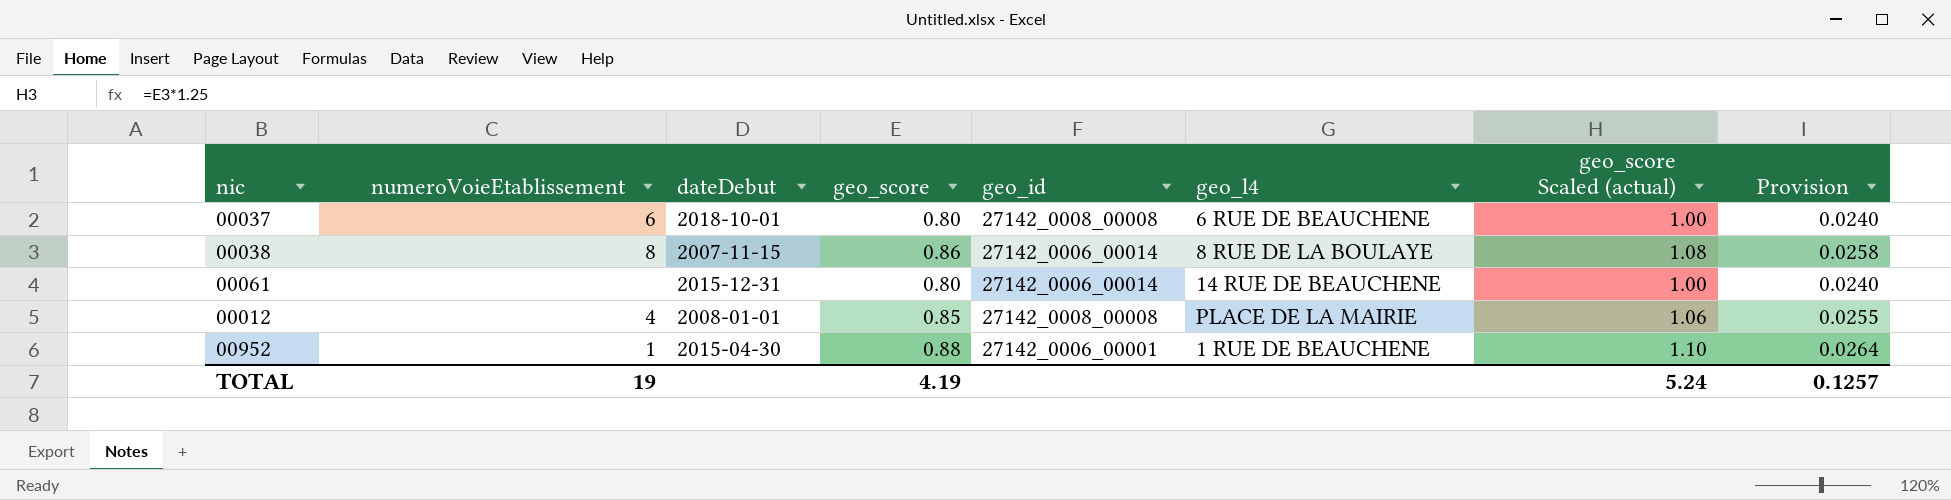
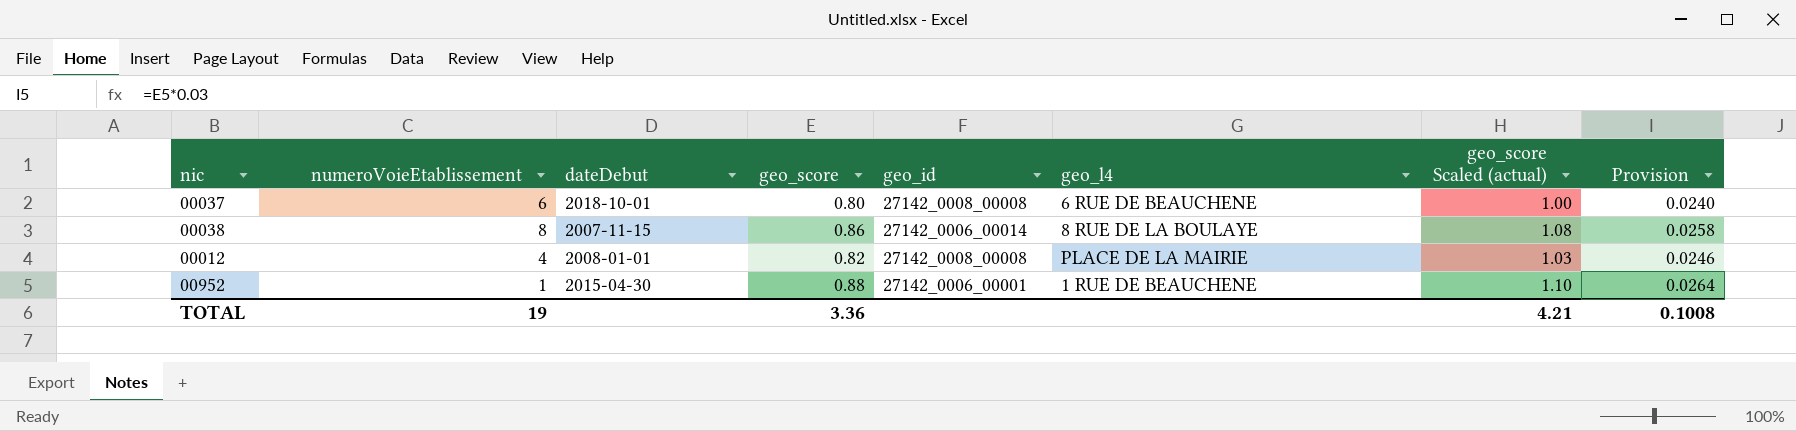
row 00061: none | 2015-12-31 | 0.80 | 27142_0006_00014 | 14 RUE DE BEAUCHENE | 1.00 | 0.0240 -> none
00012 | geo_score: 0.85 -> 0.82
00012 | geo_score Scaled (actual): 1.06 -> 1.03
00012 | Provision: 0.0255 -> 0.0246
TOTAL | geo_score: 4.19 -> 3.36
TOTAL | geo_score Scaled (actual): 5.24 -> 4.21
TOTAL | Provision: 0.1257 -> 0.1008

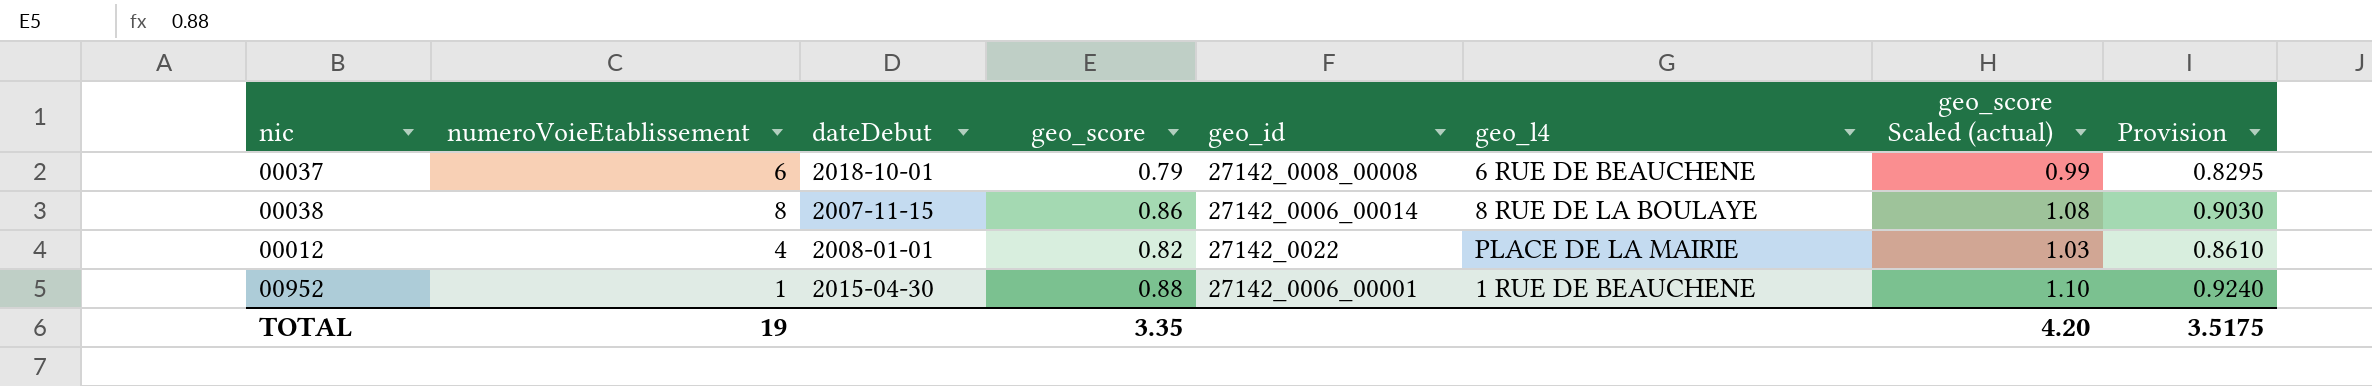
column Provision | formula: [geo_score] * 0.03 -> [geo_score] * 1.05
00037 | geo_score: 0.80 -> 0.79
00037 | geo_score Scaled (actual): 1.00 -> 0.99
00012 | geo_id: 27142_0008_00008 -> 27142_0022
TOTAL | geo_score: 3.36 -> 3.35
TOTAL | geo_score Scaled (actual): 4.21 -> 4.20
TOTAL | Provision: 0.1008 -> 3.5175

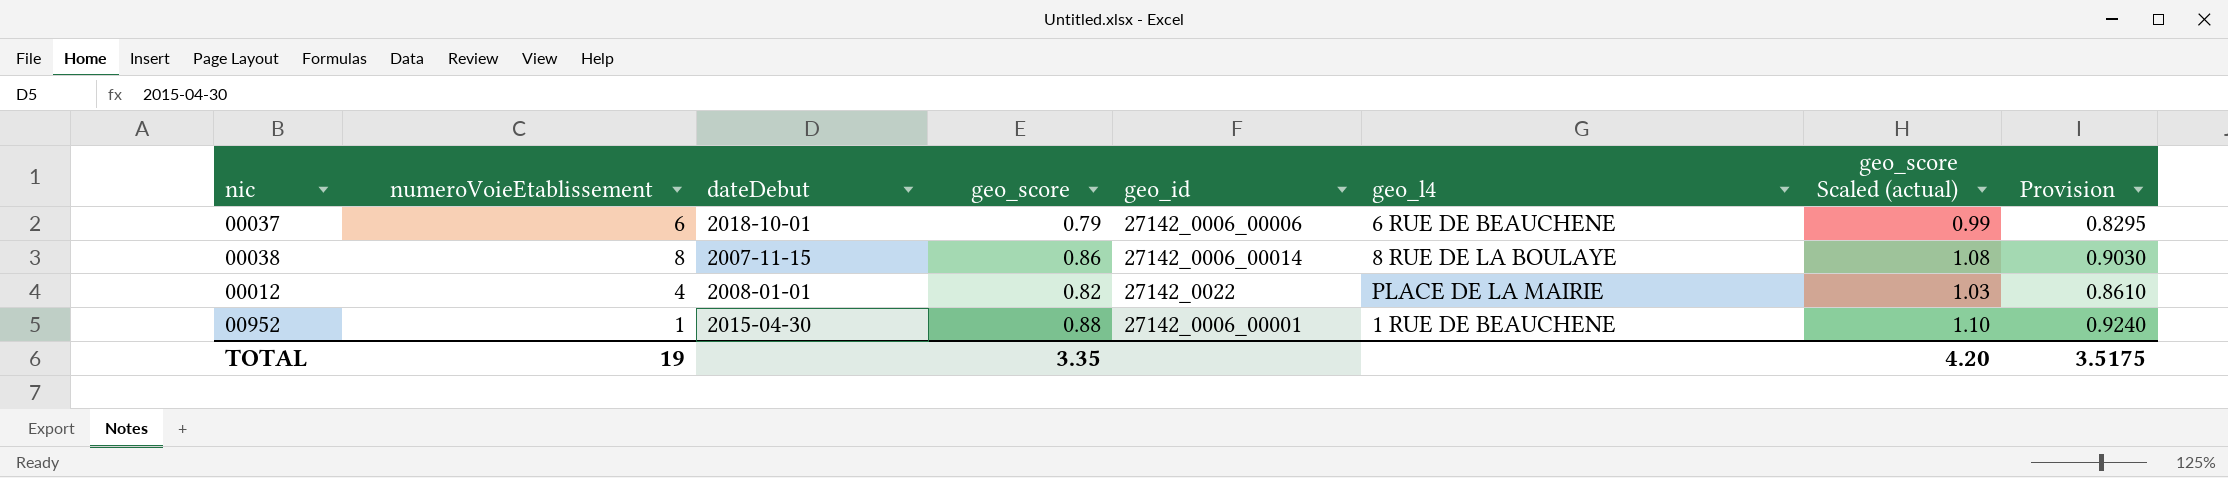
00037 | geo_id: 27142_0008_00008 -> 27142_0006_00006

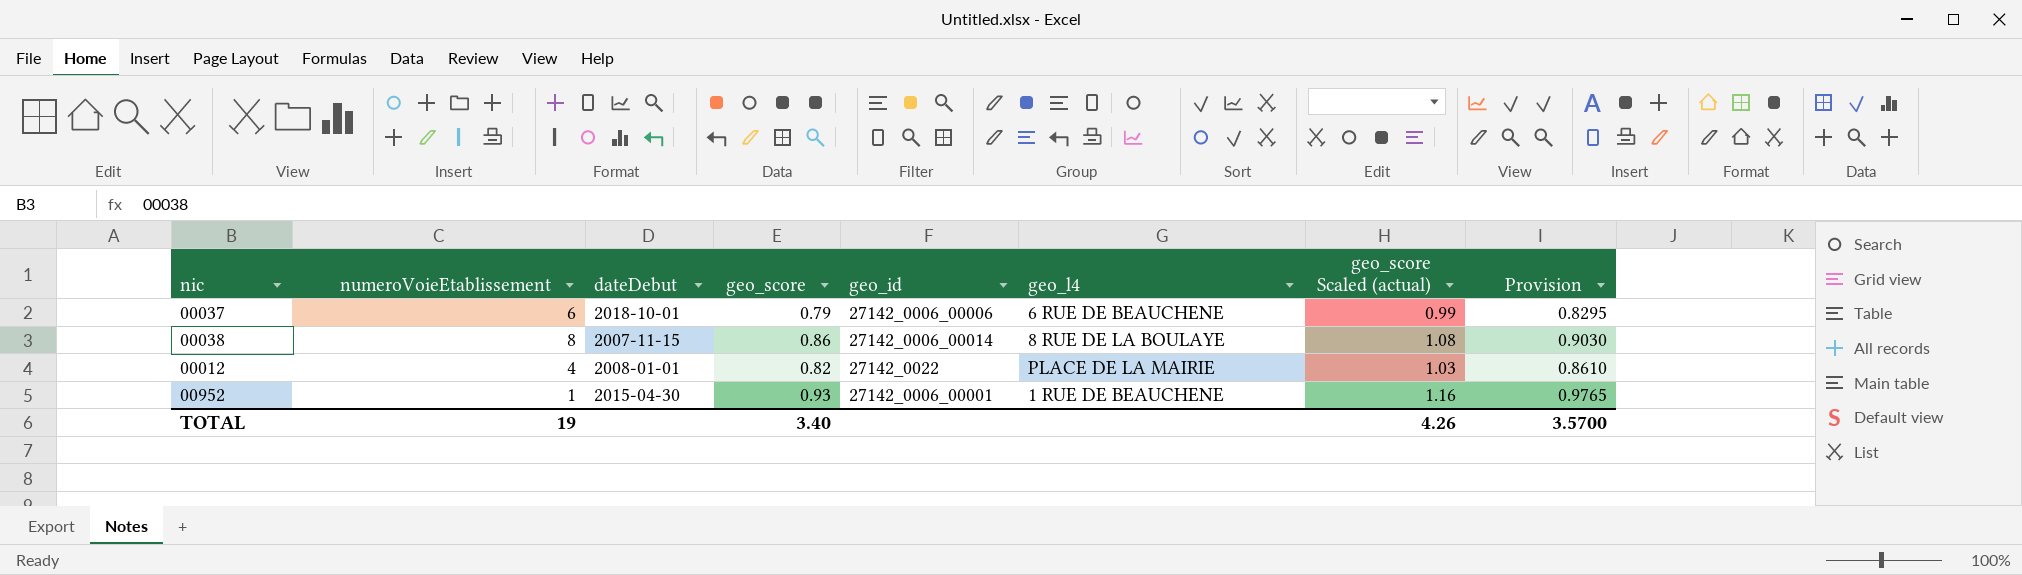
00952 | geo_score: 0.88 -> 0.93
00952 | geo_score Scaled (actual): 1.10 -> 1.16
00952 | Provision: 0.9240 -> 0.9765
TOTAL | geo_score: 3.35 -> 3.40
TOTAL | geo_score Scaled (actual): 4.20 -> 4.26
TOTAL | Provision: 3.5175 -> 3.5700

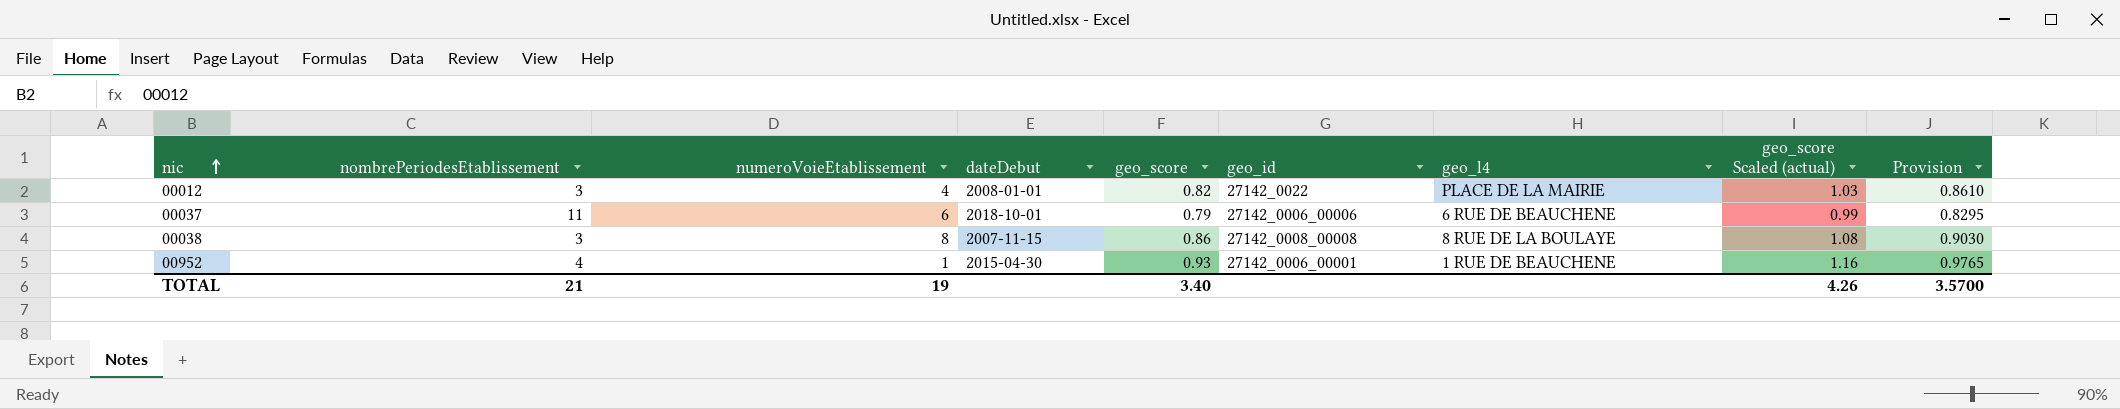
row order: none -> nic ascending
column nombrePeriodesEtablissement | position: none -> 2
00038 | geo_id: 27142_0006_00014 -> 27142_0008_00008

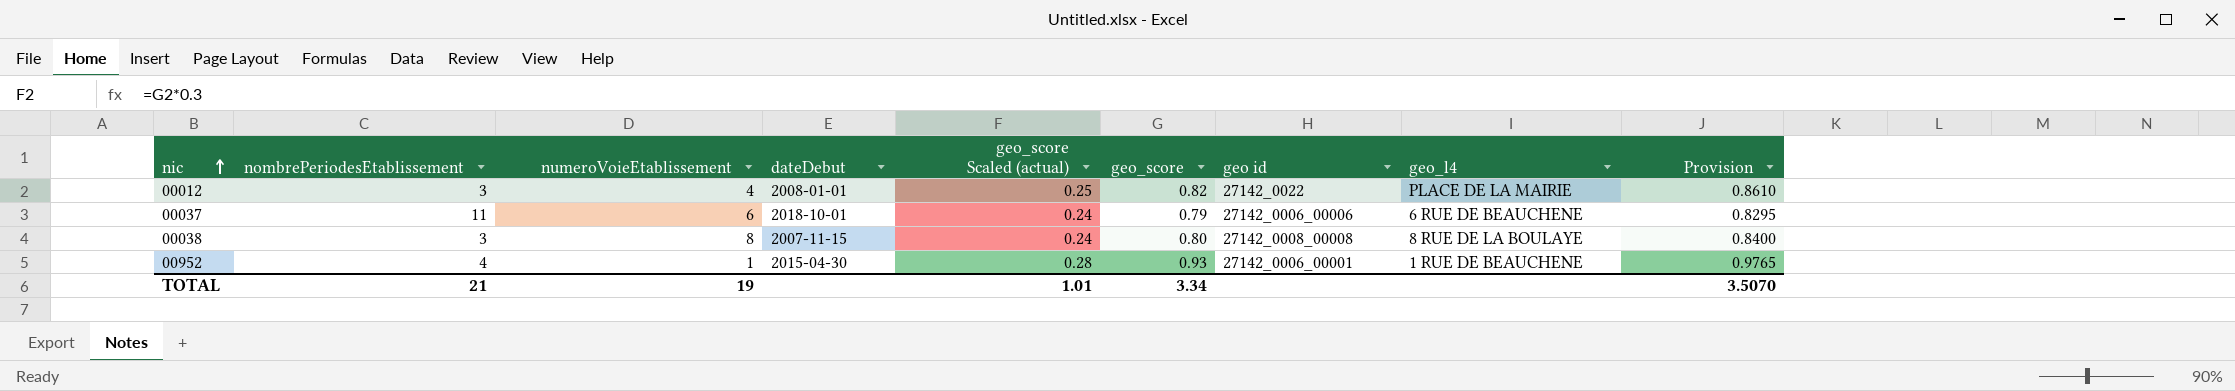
column geo_score Scaled (actual) | formula: [geo_score] * 1.25 -> [geo_score] * 0.3
column geo_score Scaled (actual) | position: 8 -> 5
column name: geo_id -> geo id
00038 | geo_score: 0.86 -> 0.80
00038 | Provision: 0.9030 -> 0.8400
TOTAL | geo_score Scaled (actual): 4.26 -> 1.01
TOTAL | geo_score: 3.40 -> 3.34
TOTAL | Provision: 3.5700 -> 3.5070

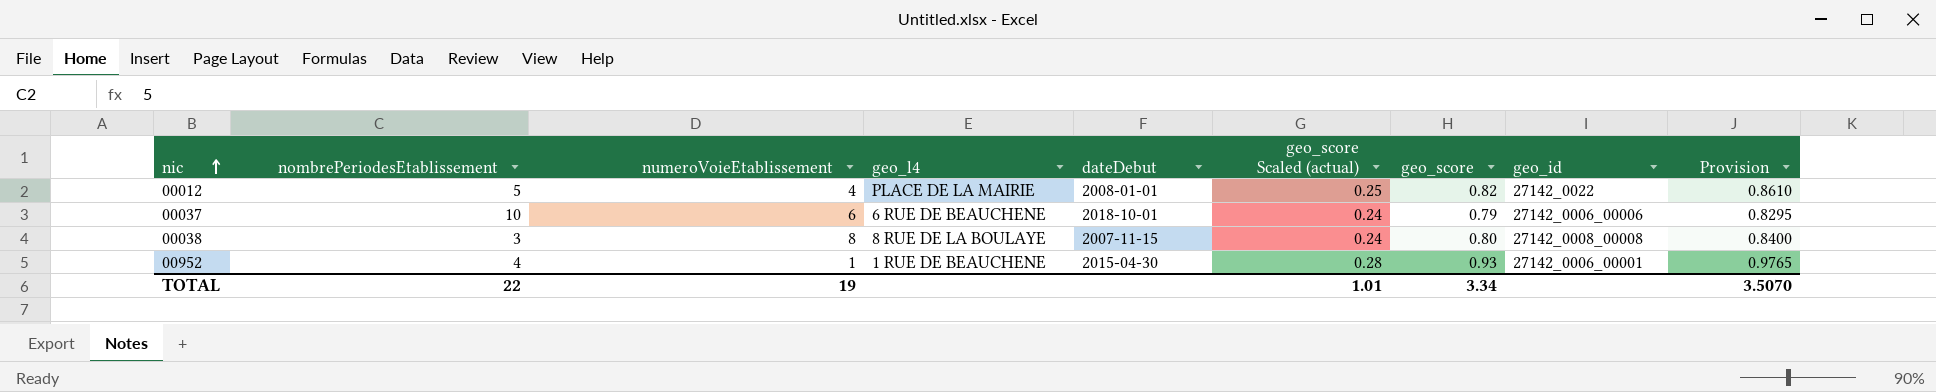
column geo_l4 | position: 8 -> 4
column name: geo id -> geo_id
00012 | nombrePeriodesEtablissement: 3 -> 5
00037 | nombrePeriodesEtablissement: 11 -> 10
TOTAL | nombrePeriodesEtablissement: 21 -> 22

